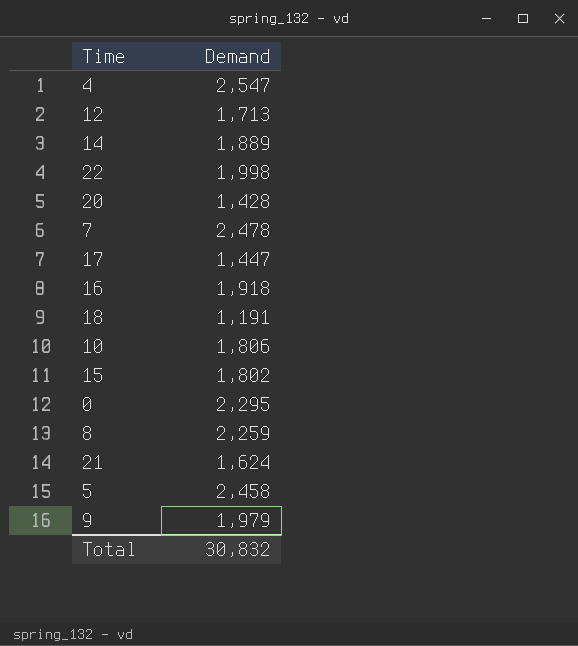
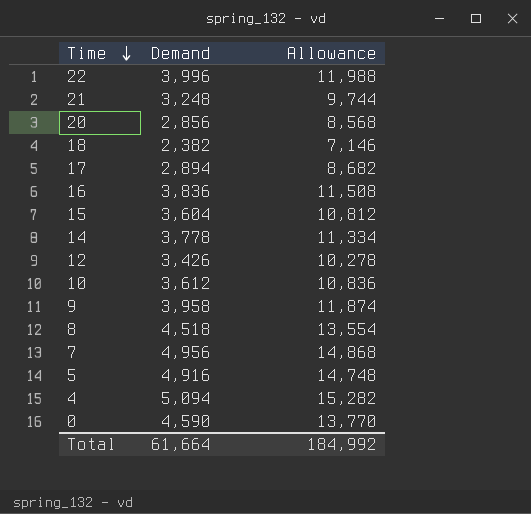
row order: none -> Time descending
column Allowance | formula: none -> [Demand] * 3
22 | Demand: 1,998 -> 3,996
21 | Demand: 1,624 -> 3,248
20 | Demand: 1,428 -> 2,856
18 | Demand: 1,191 -> 2,382
17 | Demand: 1,447 -> 2,894
16 | Demand: 1,918 -> 3,836
15 | Demand: 1,802 -> 3,604
14 | Demand: 1,889 -> 3,778
12 | Demand: 1,713 -> 3,426
10 | Demand: 1,806 -> 3,612
9 | Demand: 1,979 -> 3,958
8 | Demand: 2,259 -> 4,518
7 | Demand: 2,478 -> 4,956
5 | Demand: 2,458 -> 4,916
4 | Demand: 2,547 -> 5,094
0 | Demand: 2,295 -> 4,590
Total | Demand: 30,832 -> 61,664

